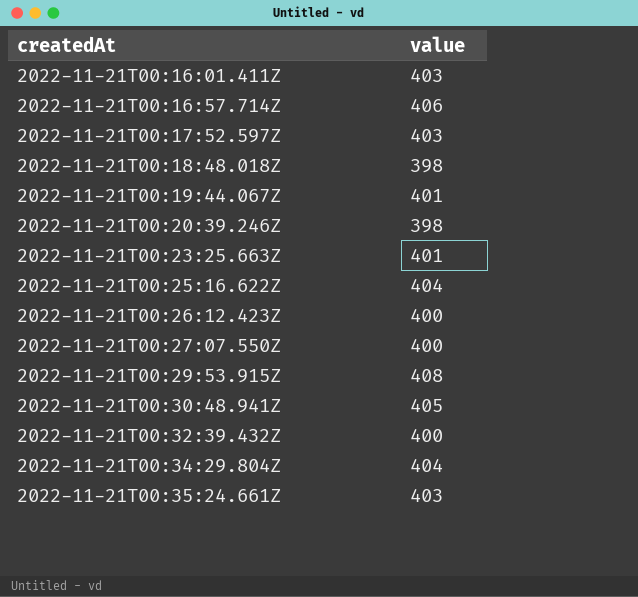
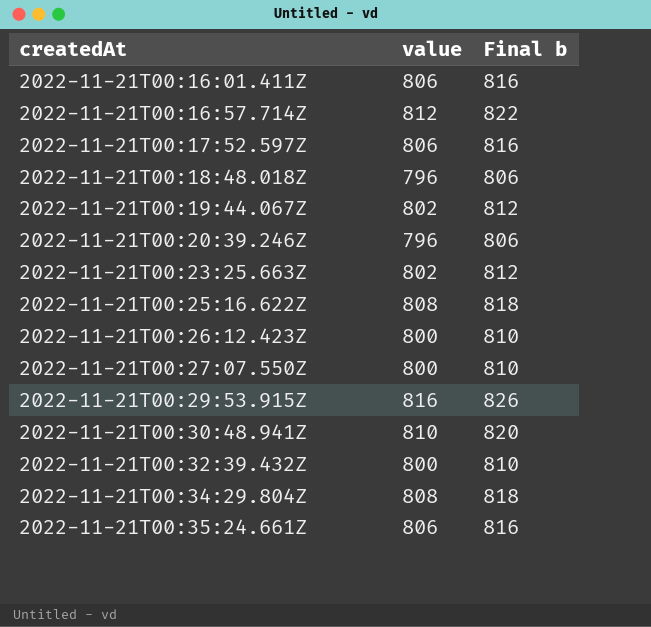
column Final b | formula: none -> [value] + 10
2022-11-21T00:16:01.411Z | value: 403 -> 806
2022-11-21T00:16:57.714Z | value: 406 -> 812
2022-11-21T00:17:52.597Z | value: 403 -> 806
2022-11-21T00:18:48.018Z | value: 398 -> 796
2022-11-21T00:19:44.067Z | value: 401 -> 802
2022-11-21T00:20:39.246Z | value: 398 -> 796
2022-11-21T00:23:25.663Z | value: 401 -> 802
2022-11-21T00:25:16.622Z | value: 404 -> 808
2022-11-21T00:26:12.423Z | value: 400 -> 800
2022-11-21T00:27:07.550Z | value: 400 -> 800
2022-11-21T00:29:53.915Z | value: 408 -> 816
2022-11-21T00:30:48.941Z | value: 405 -> 810
2022-11-21T00:32:39.432Z | value: 400 -> 800
2022-11-21T00:34:29.804Z | value: 404 -> 808
2022-11-21T00:35:24.661Z | value: 403 -> 806

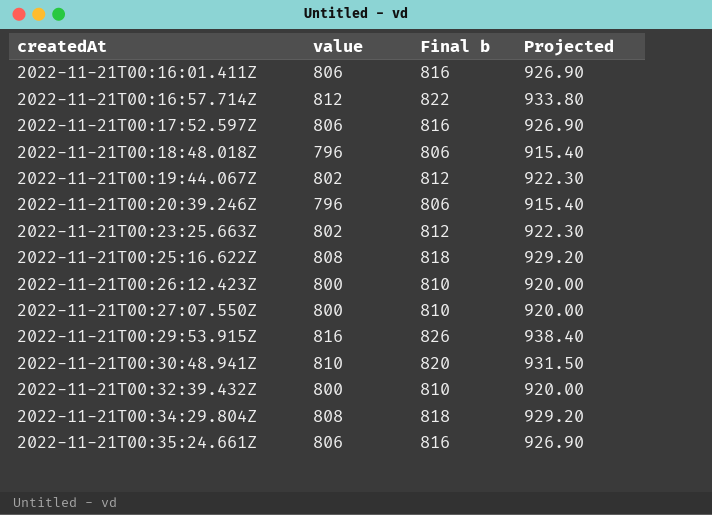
column Projected | formula: none -> [value] * 1.15

